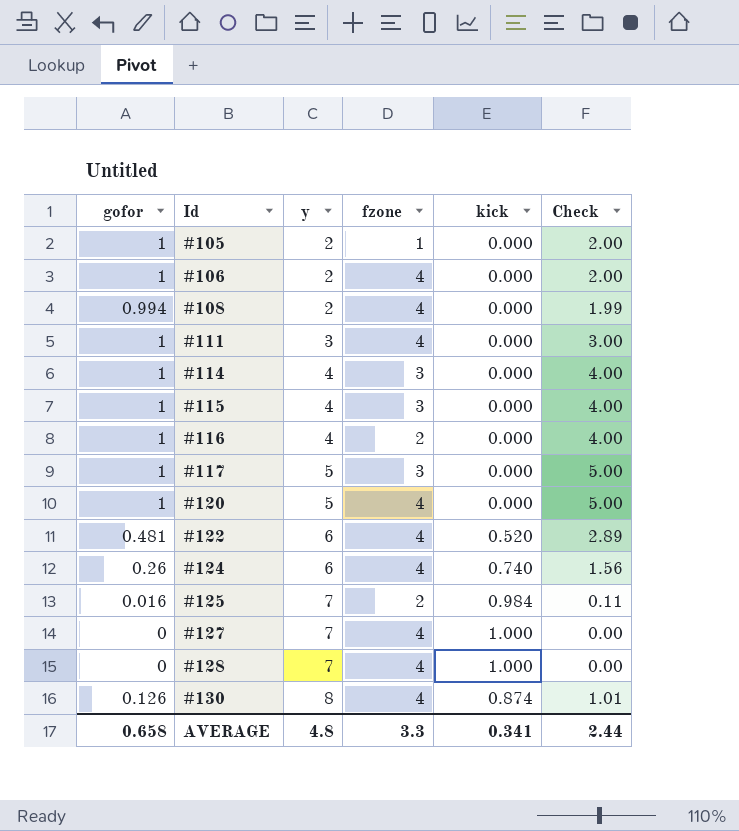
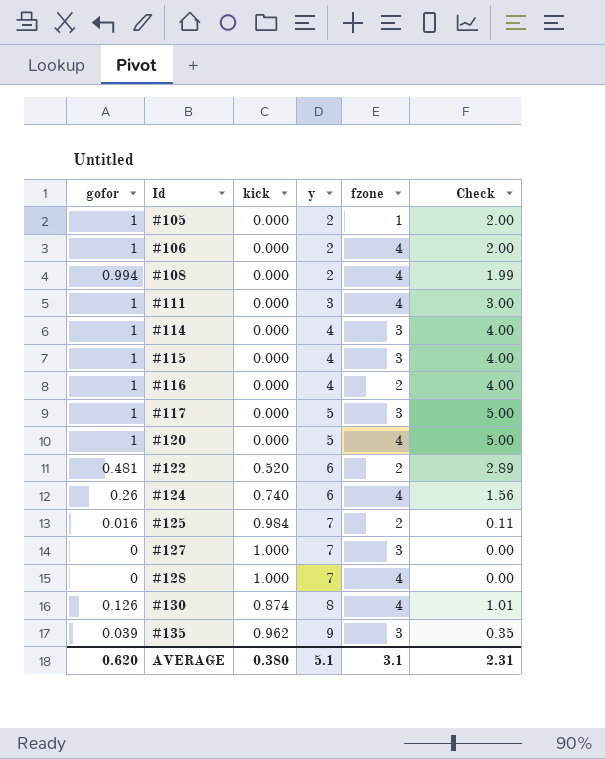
column kick | position: 5 -> 3
#122 | fzone: 4 -> 2
#127 | fzone: 4 -> 3
row #135: none -> 0.039 | 0.962 | 9 | 3 | 0.35
AVERAGE | gofor: 0.658 -> 0.620
AVERAGE | kick: 0.341 -> 0.380
AVERAGE | y: 4.8 -> 5.1
AVERAGE | fzone: 3.3 -> 3.1
AVERAGE | Check: 2.44 -> 2.31

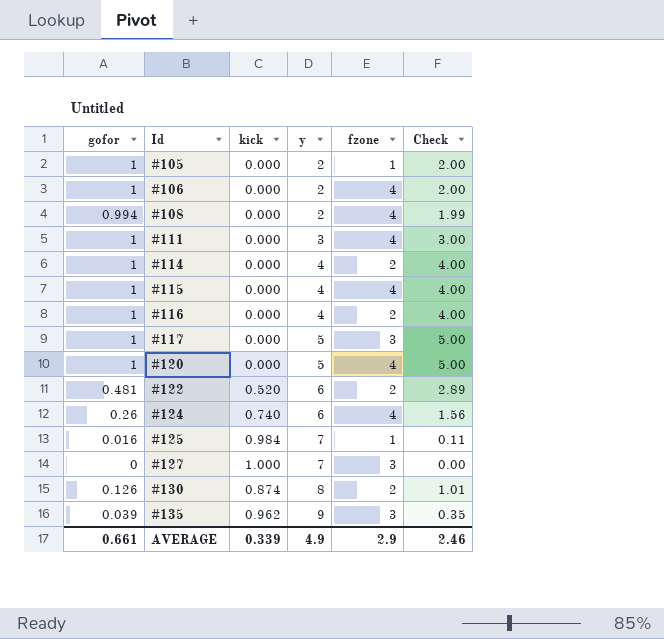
row #128: 0 | 1.000 | 7 | 4 | 0.00 -> none
#114 | fzone: 3 -> 2
#115 | fzone: 3 -> 4
#125 | fzone: 2 -> 1
#130 | fzone: 4 -> 2
AVERAGE | gofor: 0.620 -> 0.661
AVERAGE | kick: 0.380 -> 0.339
AVERAGE | y: 5.1 -> 4.9
AVERAGE | fzone: 3.1 -> 2.9
AVERAGE | Check: 2.31 -> 2.46

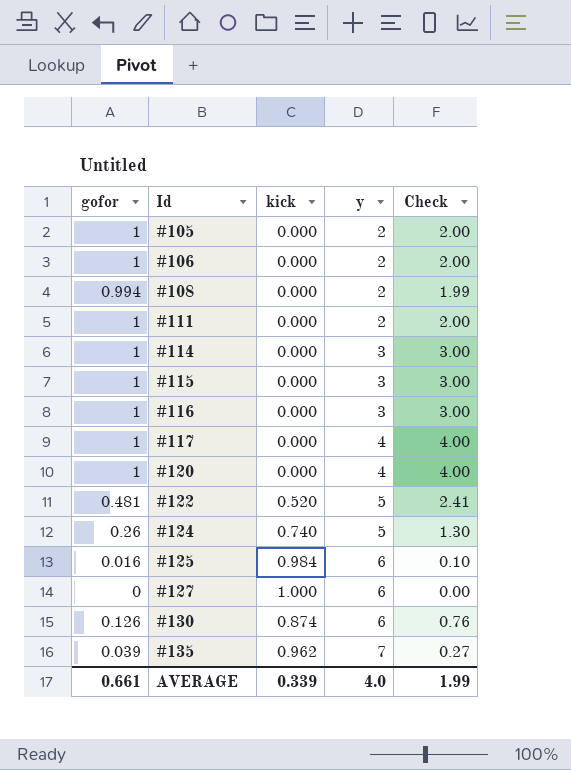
column fzone | position: 5 -> none
#111 | y: 3 -> 2
#111 | Check: 3.00 -> 2.00
#114 | y: 4 -> 3
#114 | Check: 4.00 -> 3.00
#115 | y: 4 -> 3
#115 | Check: 4.00 -> 3.00
#116 | y: 4 -> 3
#116 | Check: 4.00 -> 3.00
#117 | y: 5 -> 4
#117 | Check: 5.00 -> 4.00
#120 | y: 5 -> 4
#120 | Check: 5.00 -> 4.00
#122 | y: 6 -> 5
#122 | Check: 2.89 -> 2.41
#124 | y: 6 -> 5
#124 | Check: 1.56 -> 1.30
#125 | y: 7 -> 6
#125 | Check: 0.11 -> 0.10
#127 | y: 7 -> 6
#130 | y: 8 -> 6
#130 | Check: 1.01 -> 0.76
#135 | y: 9 -> 7
#135 | Check: 0.35 -> 0.27
AVERAGE | y: 4.9 -> 4.0
AVERAGE | Check: 2.46 -> 1.99

